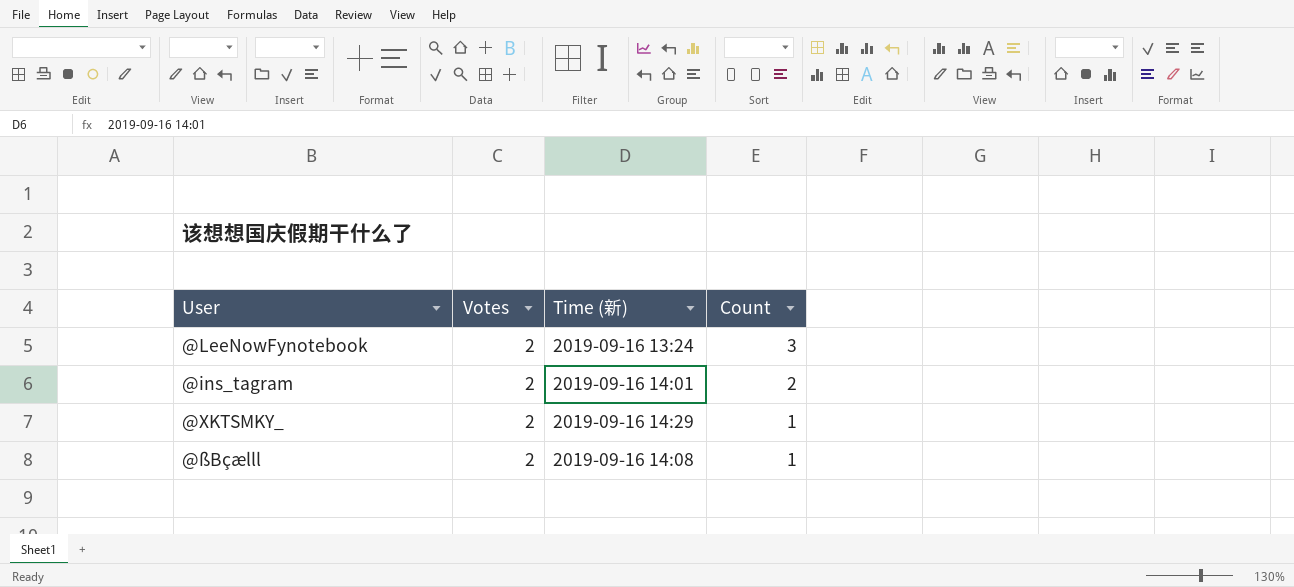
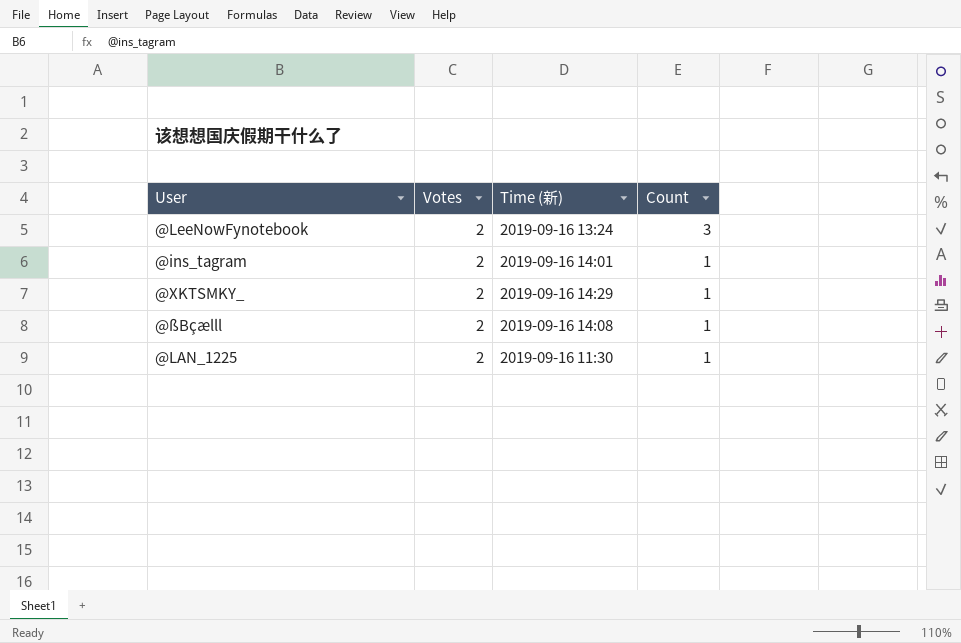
@ins_tagram | Count: 2 -> 1
row @LAN_1225: none -> 2 | 2019-09-16 11:30 | 1

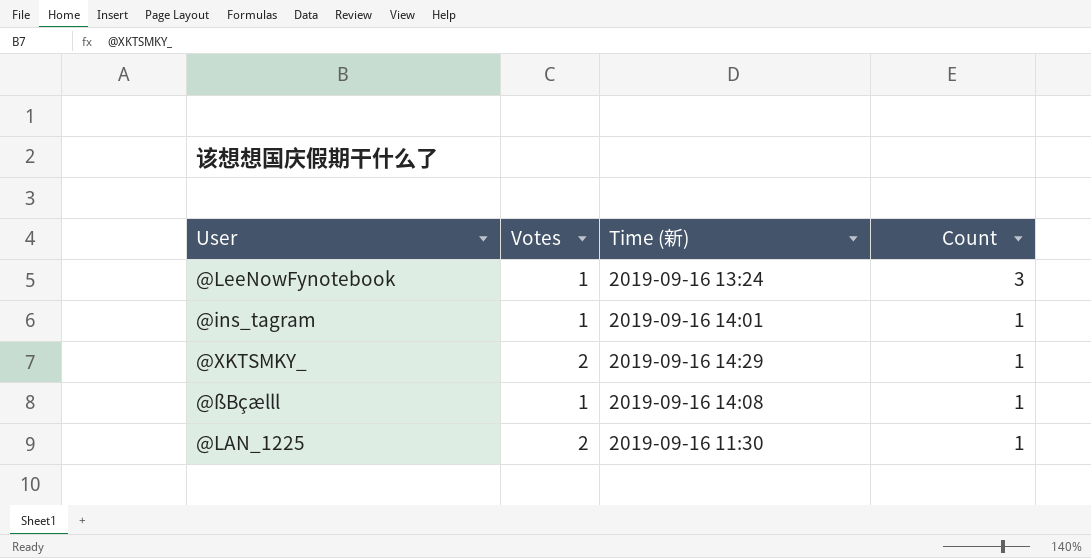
@LeeNowFynotebook | Votes: 2 -> 1
@ins_tagram | Votes: 2 -> 1
@ßBçælll | Votes: 2 -> 1

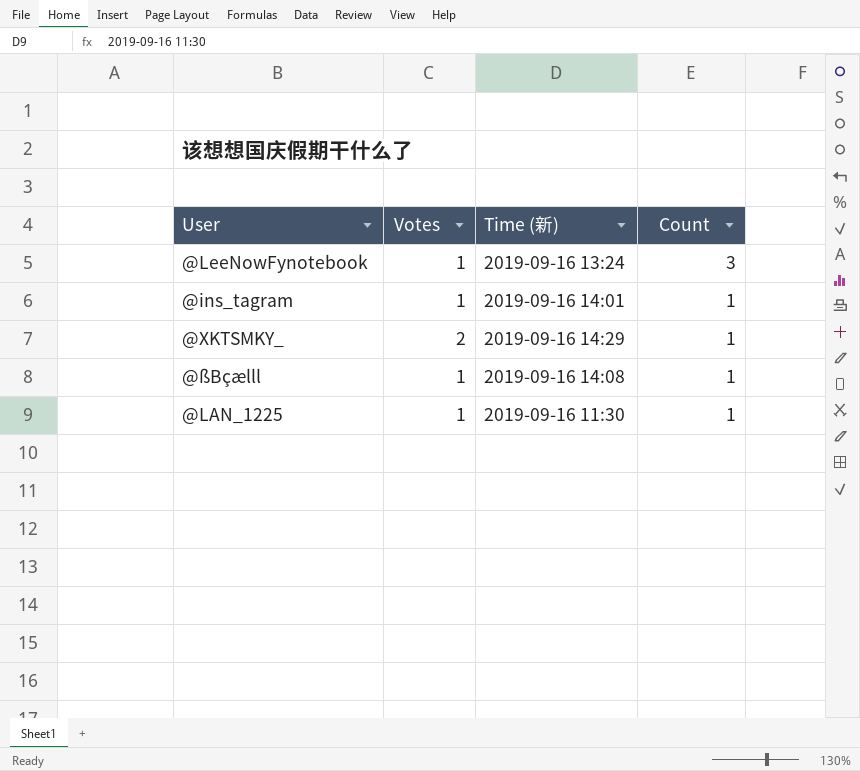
@LAN_1225 | Votes: 2 -> 1

